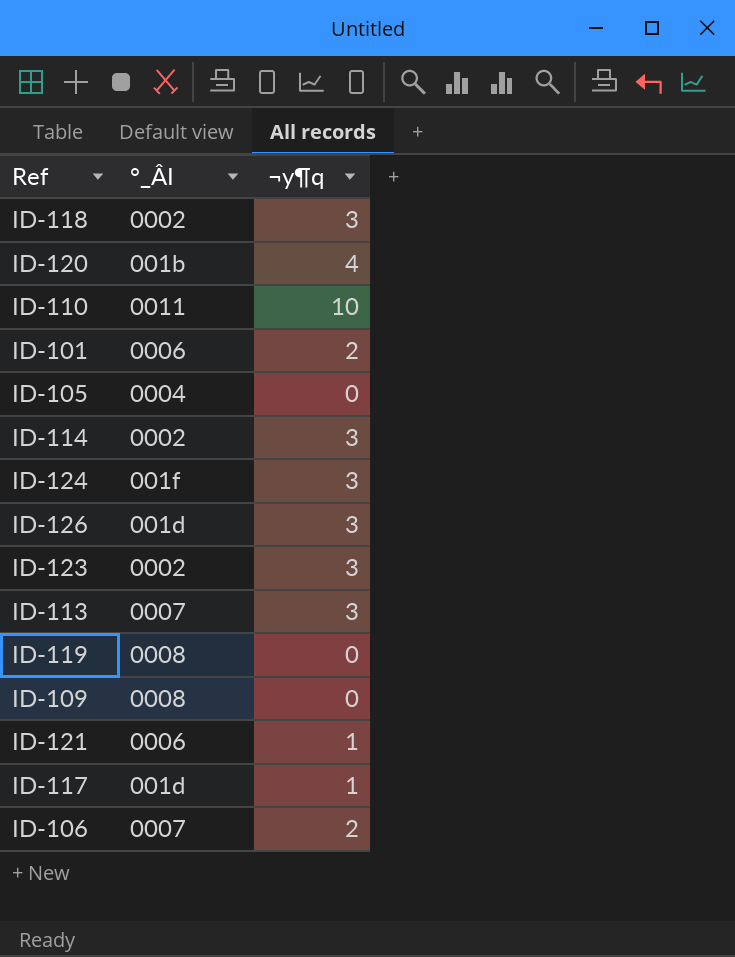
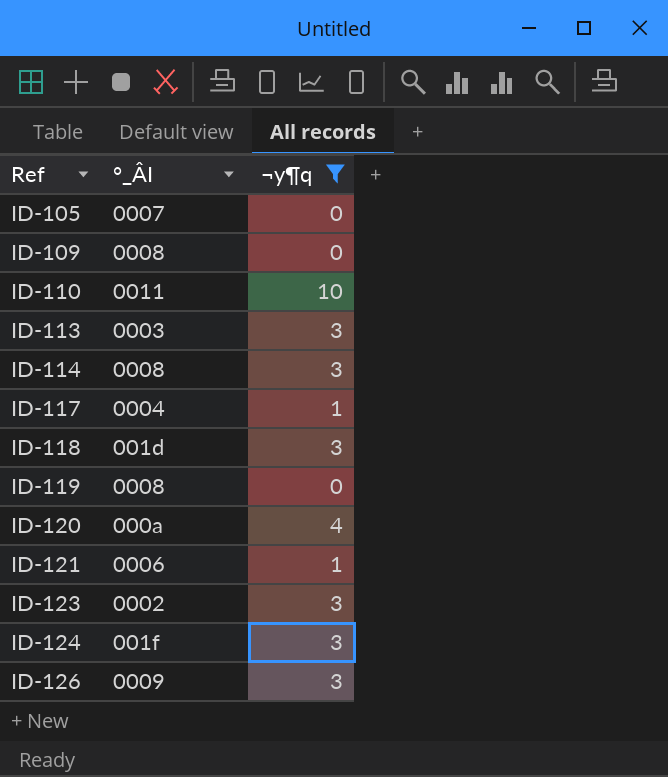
filter: none -> ¬y¶q != 2
row order: none -> Ref ascending
ID-105 | °_ÂI: 0004 -> 0007
ID-113 | °_ÂI: 0007 -> 0003
ID-114 | °_ÂI: 0002 -> 0008
ID-117 | °_ÂI: 001d -> 0004
ID-118 | °_ÂI: 0002 -> 001d
ID-120 | °_ÂI: 001b -> 000a
ID-126 | °_ÂI: 001d -> 0009

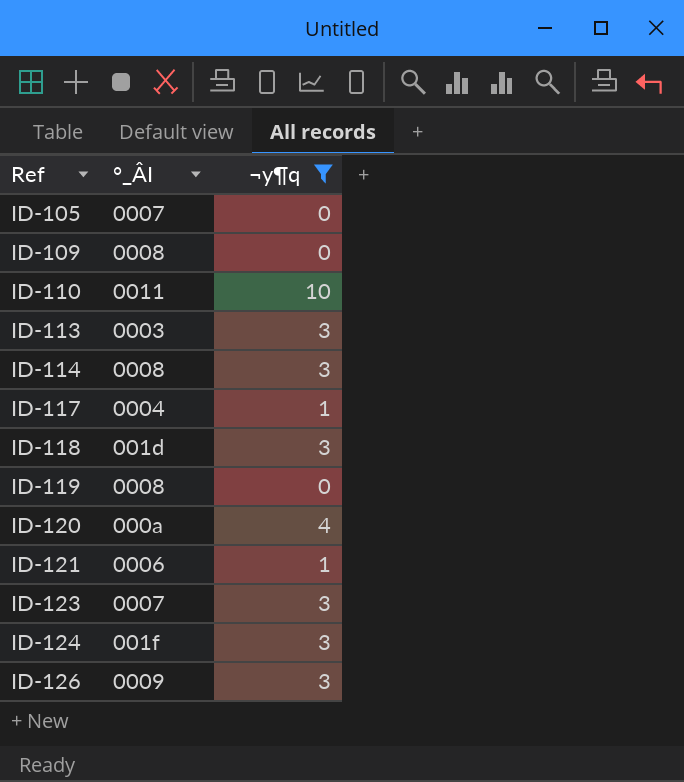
ID-123 | °_ÂI: 0002 -> 0007

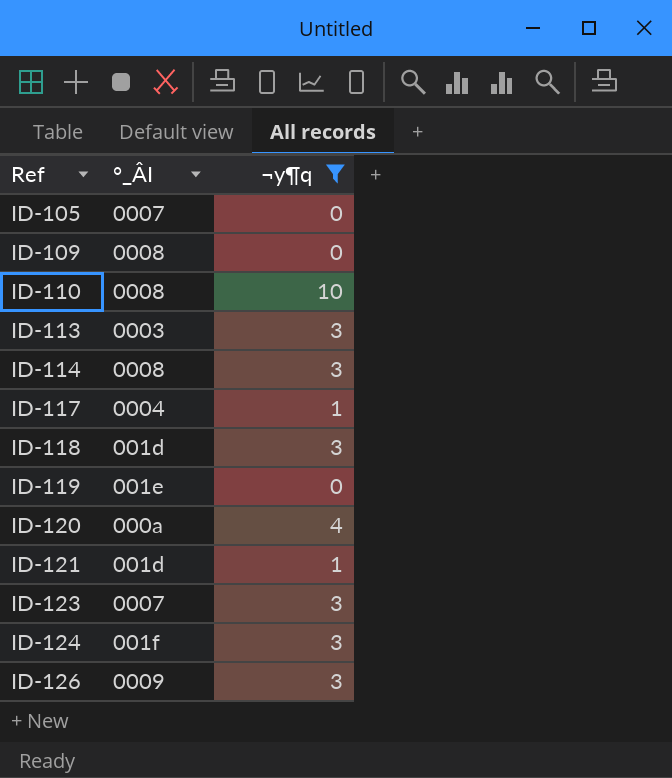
ID-110 | °_ÂI: 0011 -> 0008
ID-119 | °_ÂI: 0008 -> 001e
ID-121 | °_ÂI: 0006 -> 001d

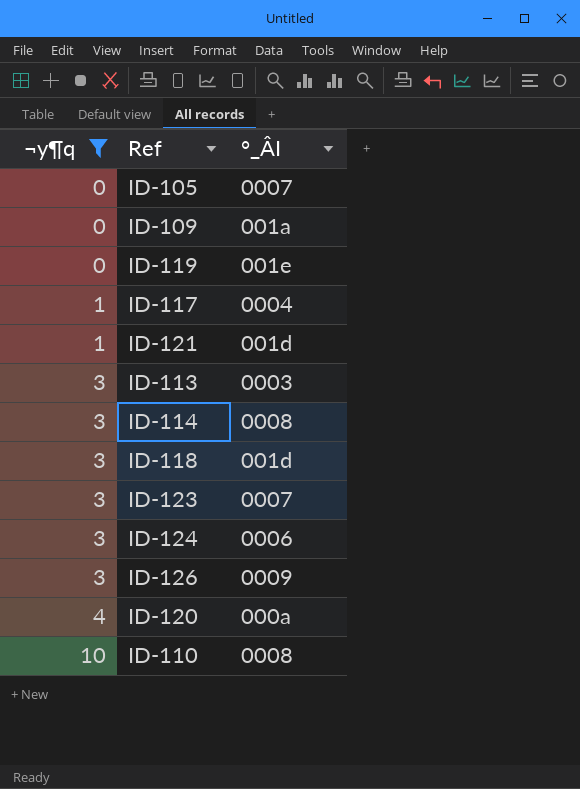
row order: Ref ascending -> ¬y¶q ascending
column ¬y¶q | position: 3 -> 1
ID-109 | °_ÂI: 0008 -> 001a
ID-124 | °_ÂI: 001f -> 0006

